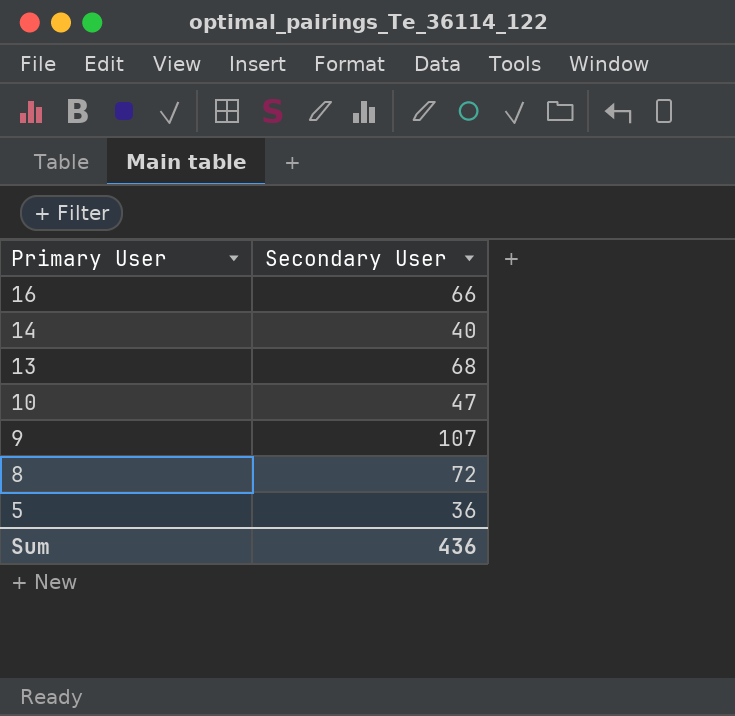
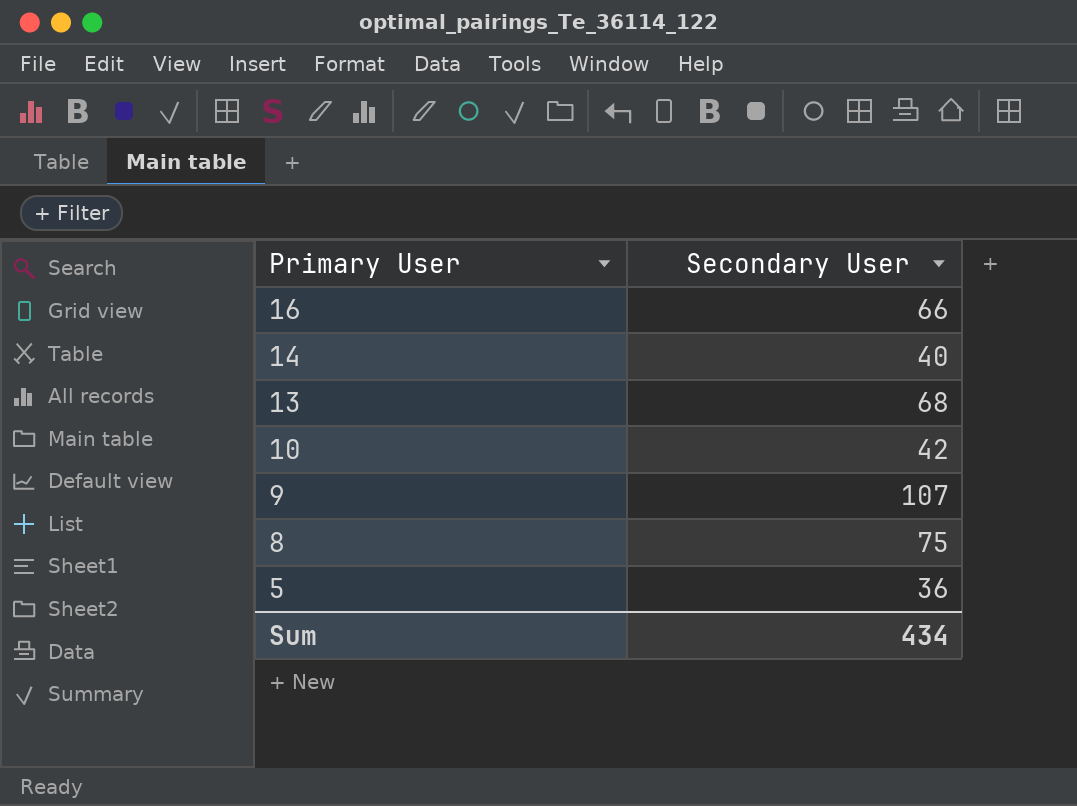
10 | Secondary User: 47 -> 42
8 | Secondary User: 72 -> 75
Sum | Secondary User: 436 -> 434

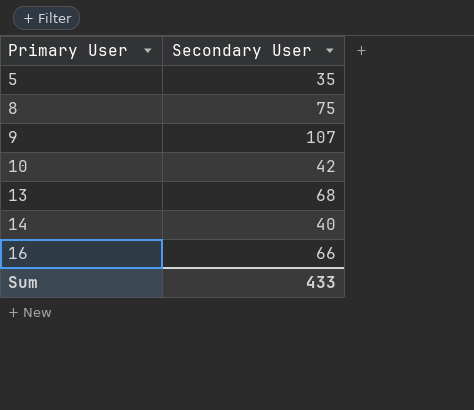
row order: Primary User descending -> Primary User ascending
5 | Secondary User: 36 -> 35
Sum | Secondary User: 434 -> 433

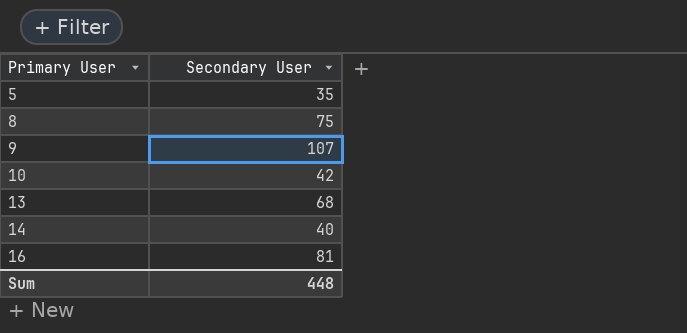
16 | Secondary User: 66 -> 81
Sum | Secondary User: 433 -> 448

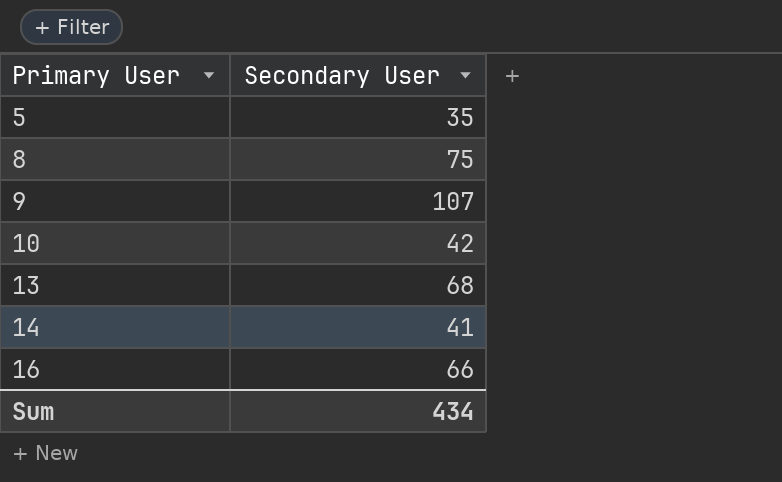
14 | Secondary User: 40 -> 41
16 | Secondary User: 81 -> 66
Sum | Secondary User: 448 -> 434

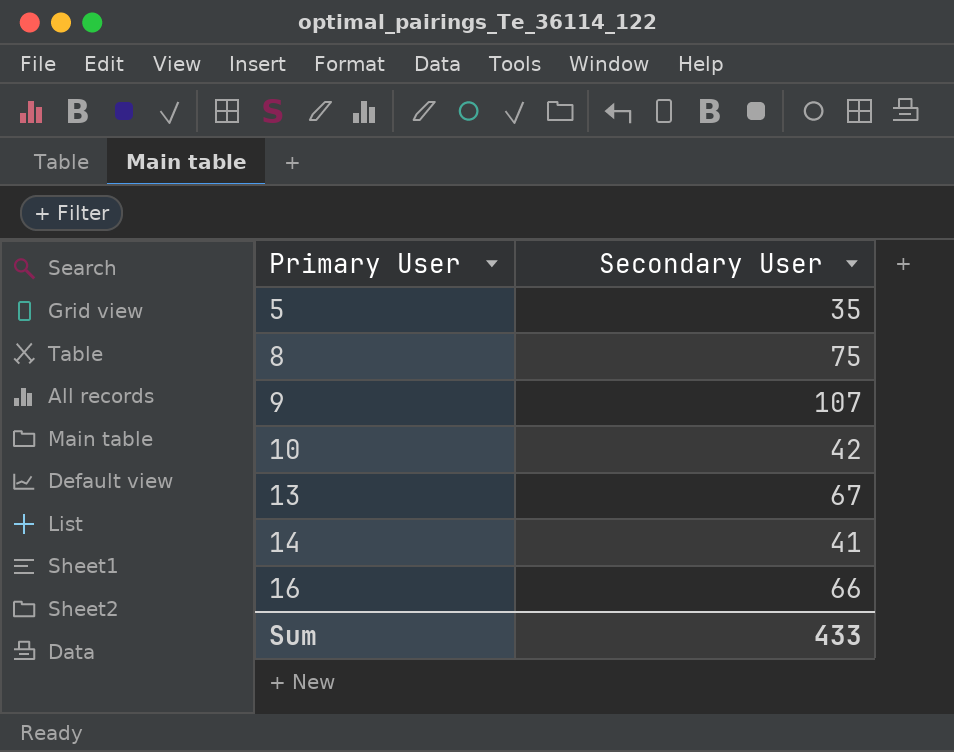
13 | Secondary User: 68 -> 67
Sum | Secondary User: 434 -> 433

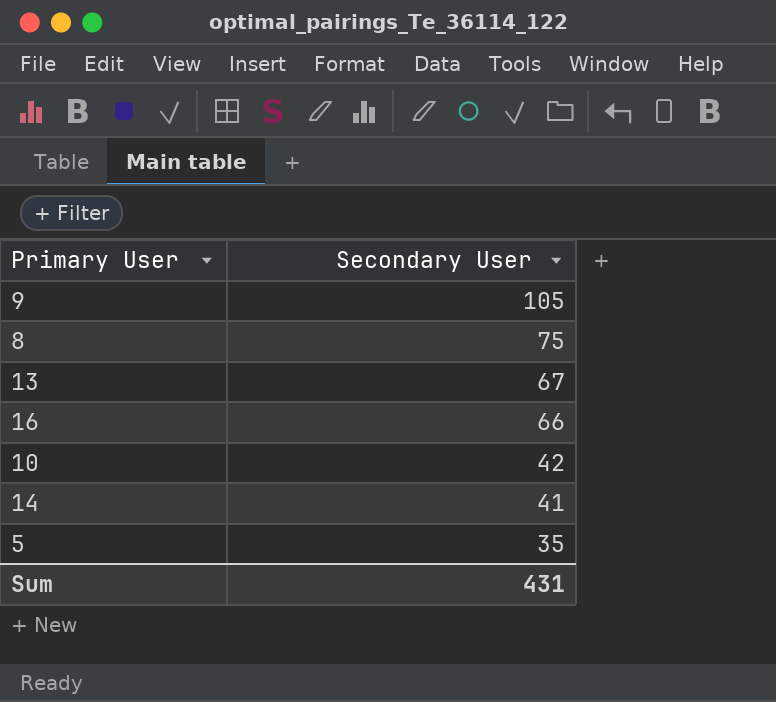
row order: Primary User ascending -> Secondary User descending
9 | Secondary User: 107 -> 105
Sum | Secondary User: 433 -> 431

